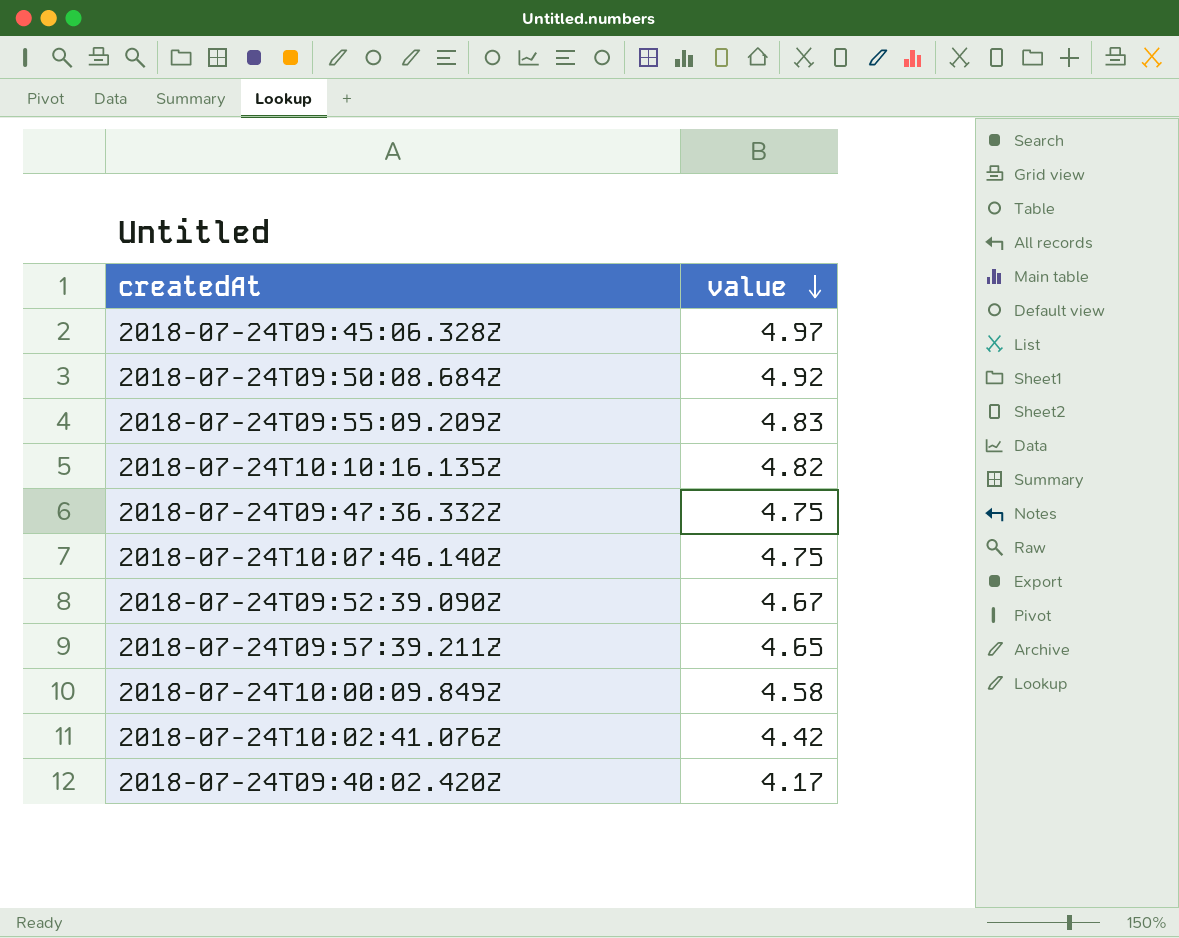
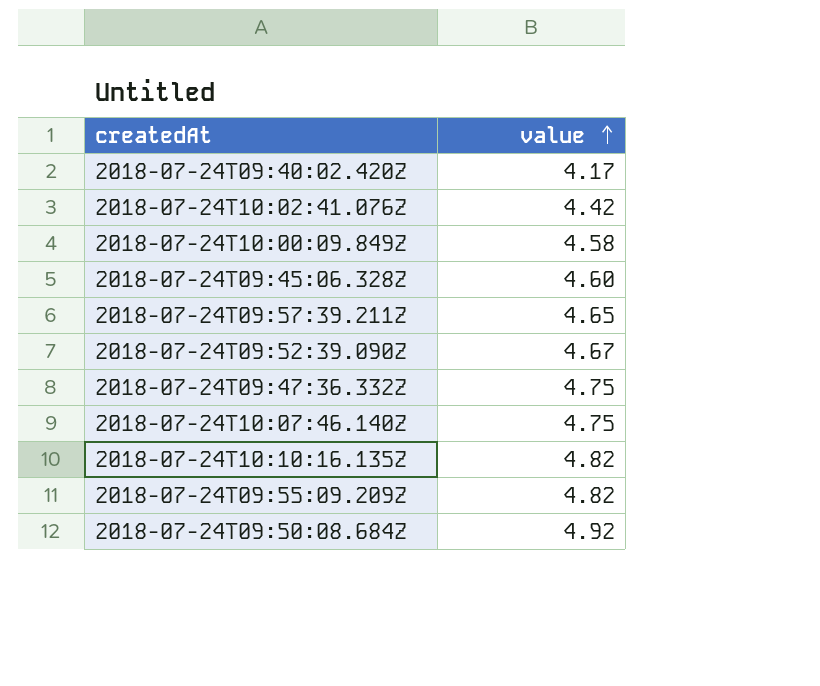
row order: value descending -> value ascending
2018-07-24T09:45:06.328Z | value: 4.97 -> 4.60
2018-07-24T09:55:09.209Z | value: 4.83 -> 4.82

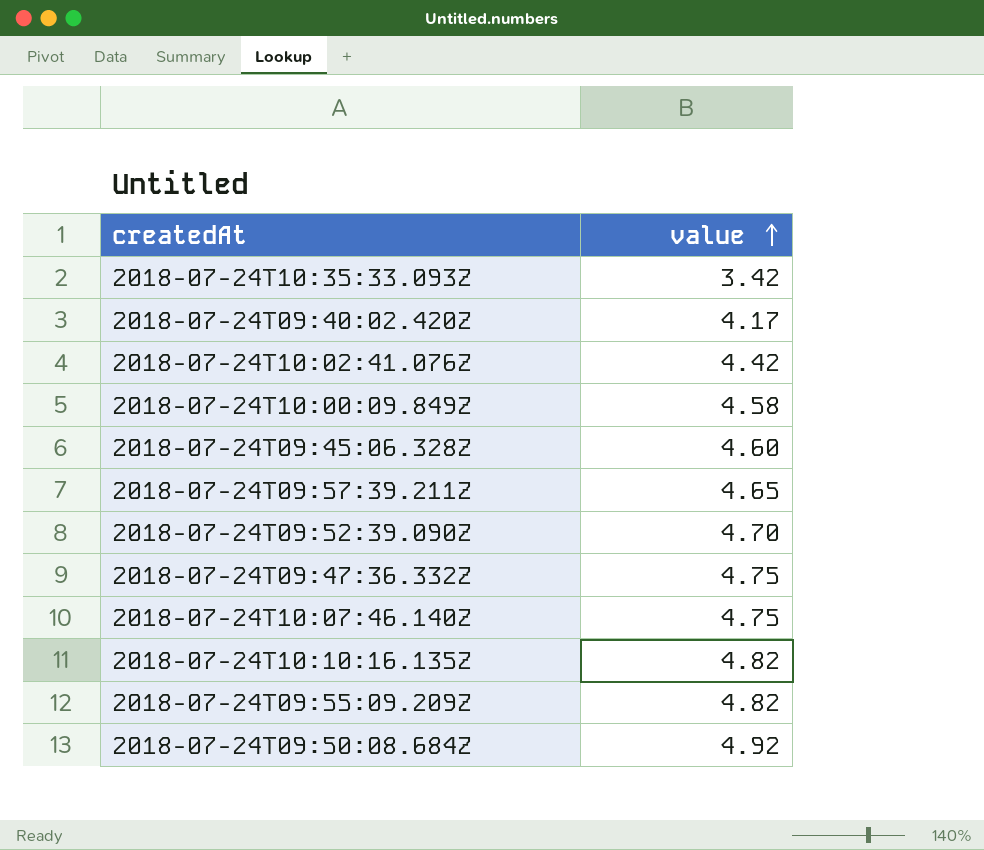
row 2018-07-24T10:35:33.093Z: none -> 3.42
2018-07-24T09:52:39.090Z | value: 4.67 -> 4.70

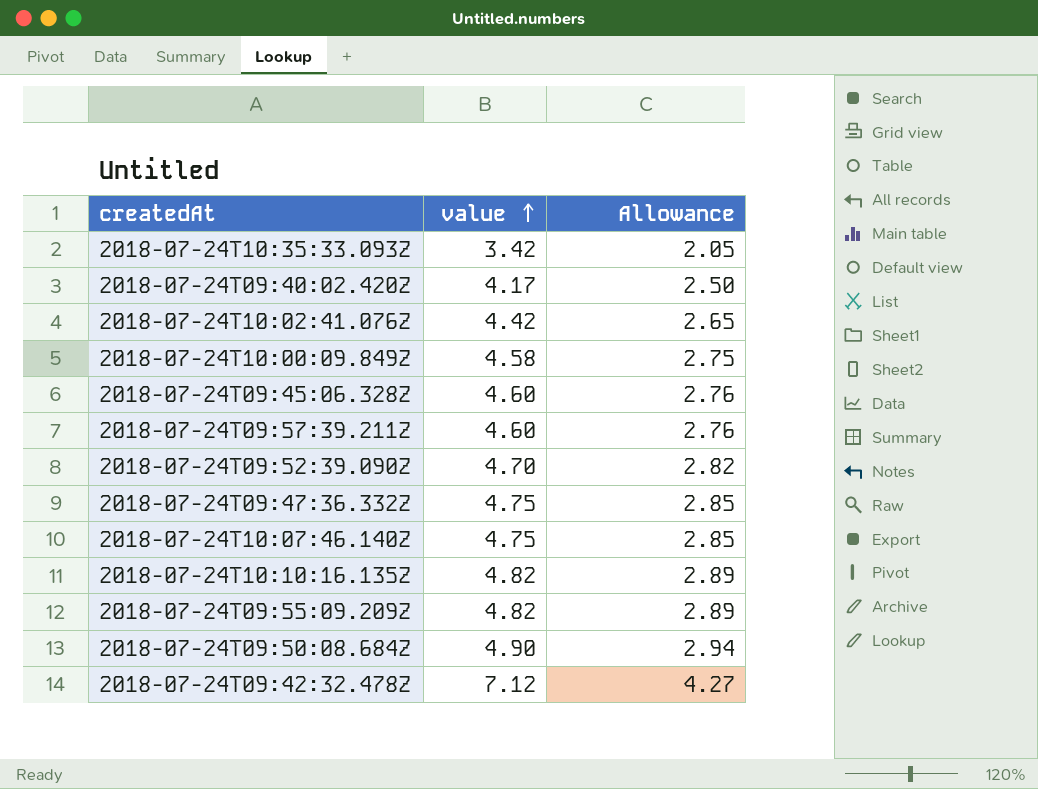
column Allowance | formula: none -> [value] * 0.6
2018-07-24T09:57:39.211Z | value: 4.65 -> 4.60
2018-07-24T09:50:08.684Z | value: 4.92 -> 4.90
row 2018-07-24T09:42:32.478Z: none -> 7.12 | 4.27

